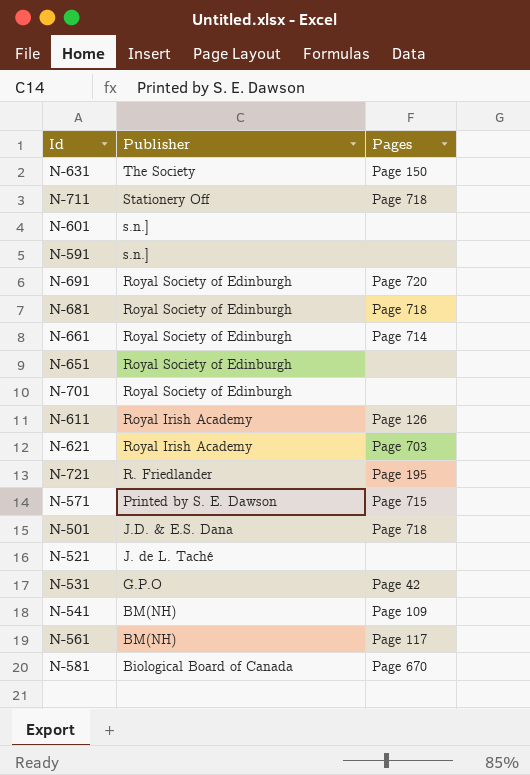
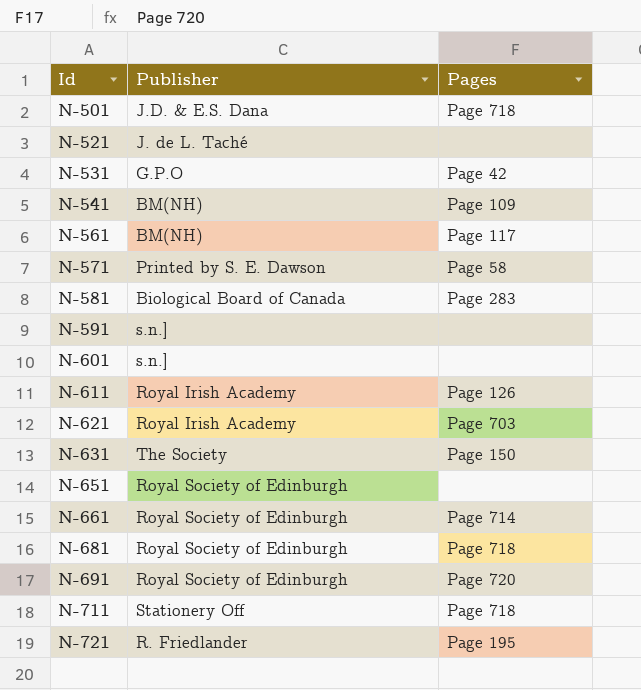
row order: Publisher descending -> Id ascending
row N-701: Royal Society of Edinburgh | none -> none
N-571 | Pages: Page 715 -> Page 58
N-581 | Pages: Page 670 -> Page 283

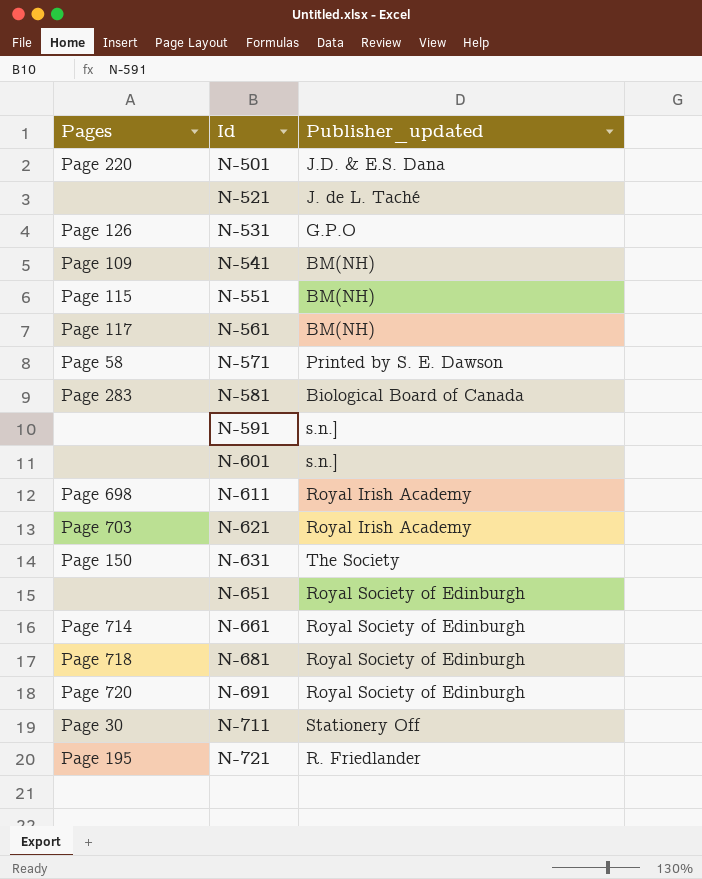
column Pages | position: 3 -> 1
column name: Publisher -> Publisher_updated
N-501 | Pages: Page 718 -> Page 220
N-531 | Pages: Page 42 -> Page 126
row N-551: none -> Page 115 | BM(NH)
N-611 | Pages: Page 126 -> Page 698
N-711 | Pages: Page 718 -> Page 30

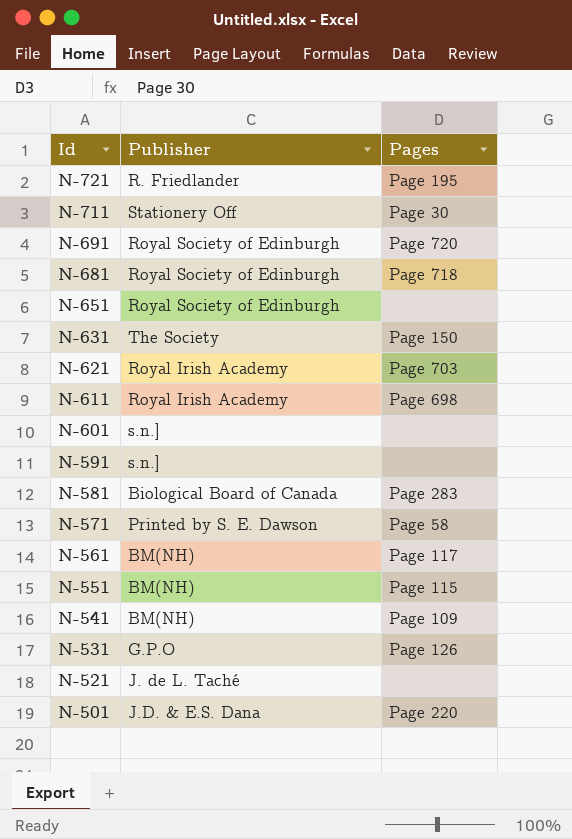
row order: Id ascending -> Id descending
column name: Publisher_updated -> Publisher
column Pages | position: 1 -> 3
row N-661: Page 714 | Royal Society of Edinburgh -> none

